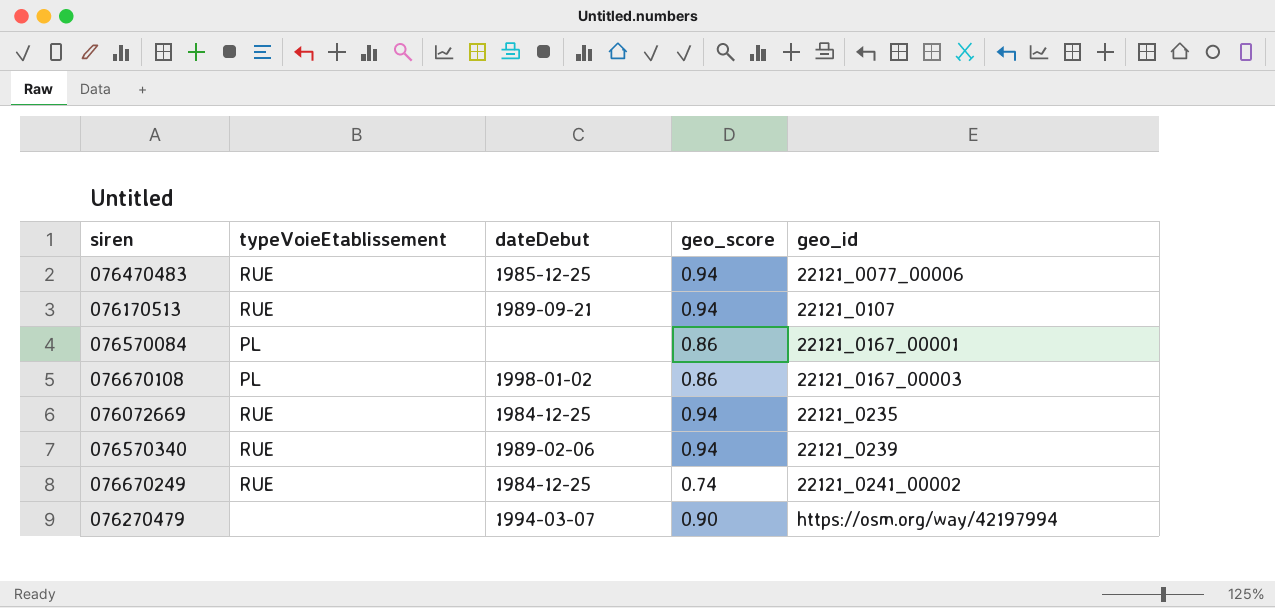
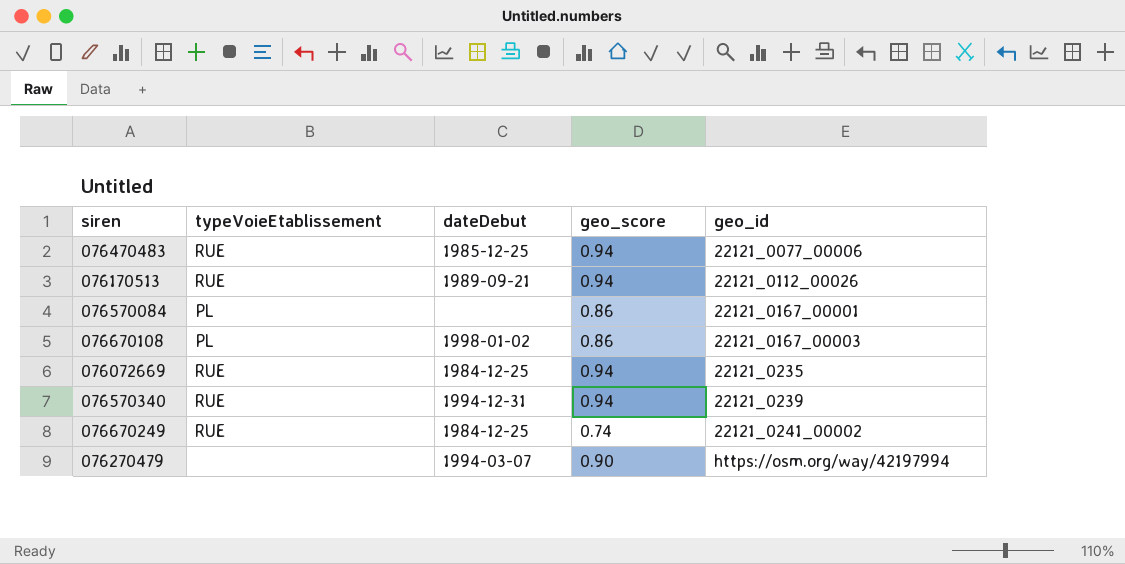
076170513 | geo_id: 22121_0107 -> 22121_0112_00026
076570340 | dateDebut: 1989-02-06 -> 1994-12-31

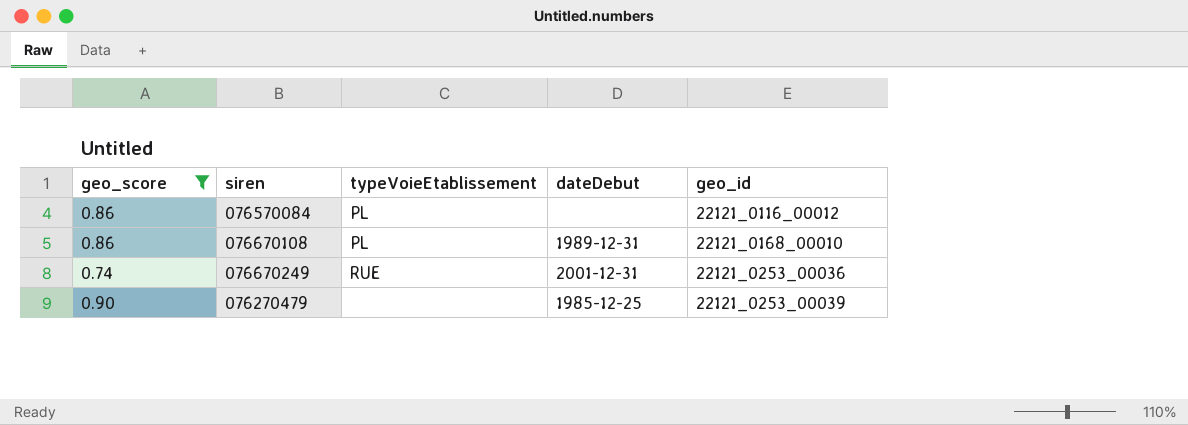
filter: none -> geo_score != 0.94
column geo_score | position: 4 -> 1
076570084 | geo_id: 22121_0167_00001 -> 22121_0116_00012
076670108 | dateDebut: 1998-01-02 -> 1989-12-31
076670108 | geo_id: 22121_0167_00003 -> 22121_0168_00010
076670249 | dateDebut: 1984-12-25 -> 2001-12-31
076670249 | geo_id: 22121_0241_00002 -> 22121_0253_00036
076270479 | dateDebut: 1994-03-07 -> 1985-12-25
076270479 | geo_id: https://osm.org/way/42197994 -> 22121_0253_00039

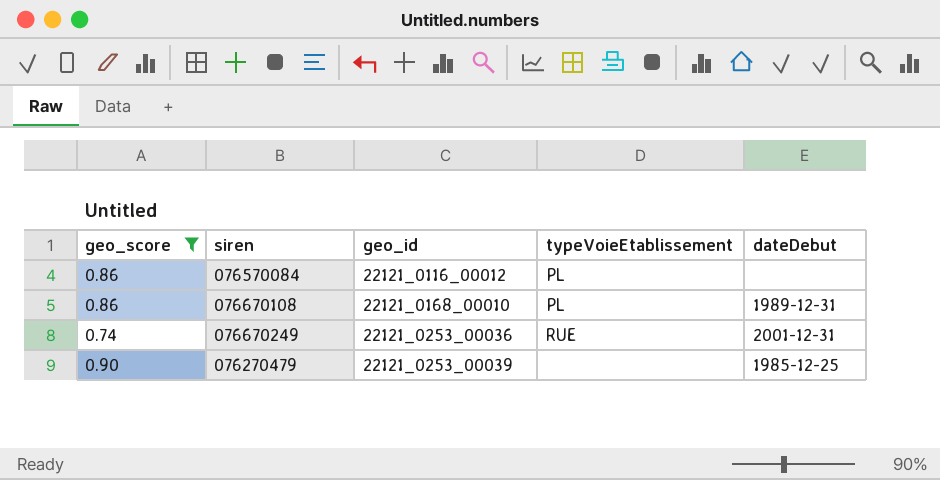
column geo_id | position: 5 -> 3

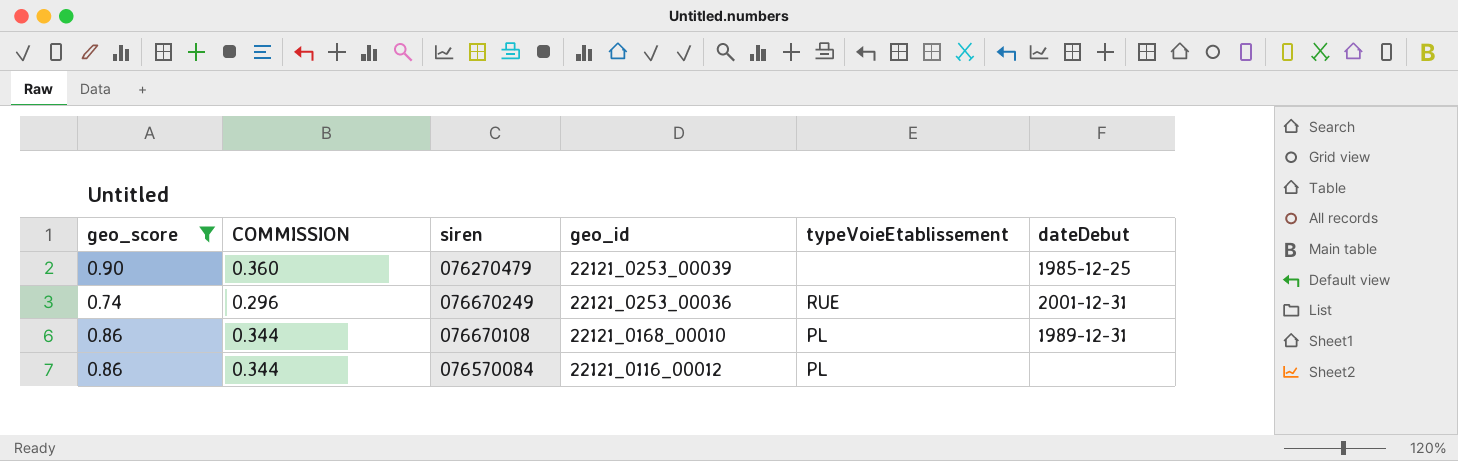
row order: geo_id ascending -> geo_id descending
column COMMISSION | formula: none -> [geo_score] * 0.4

